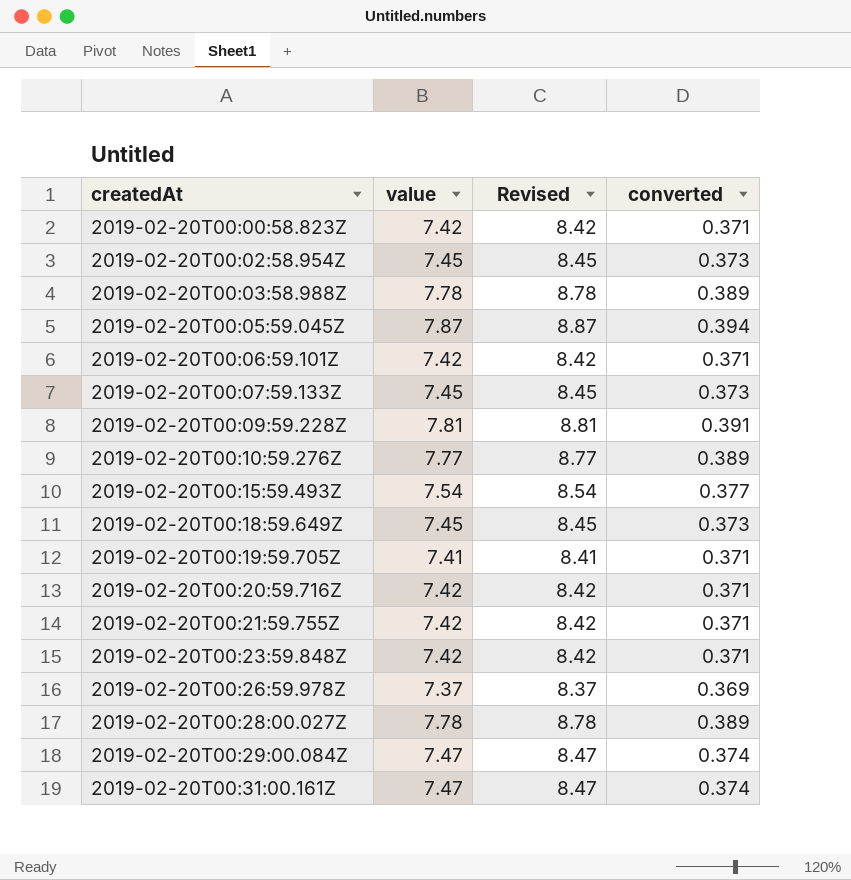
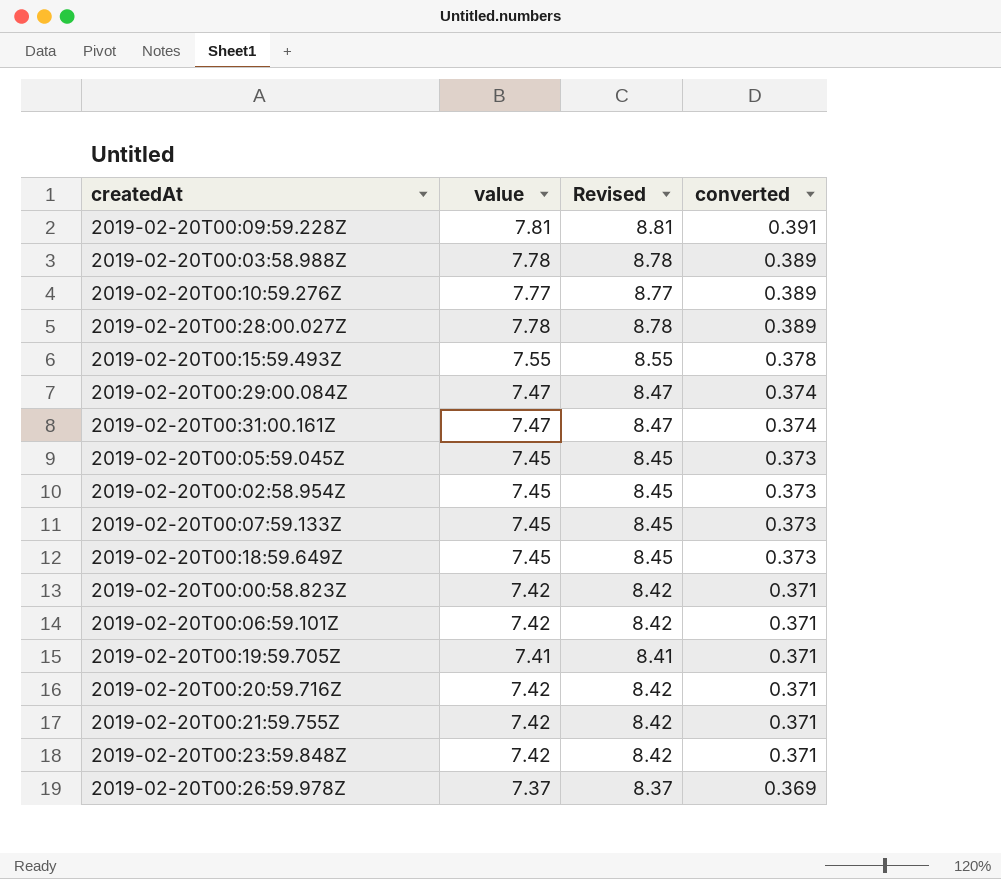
row order: createdAt ascending -> converted descending
2019-02-20T00:15:59.493Z | value: 7.54 -> 7.55
2019-02-20T00:15:59.493Z | Revised: 8.54 -> 8.55
2019-02-20T00:15:59.493Z | converted: 0.377 -> 0.378
2019-02-20T00:05:59.045Z | value: 7.87 -> 7.45
2019-02-20T00:05:59.045Z | Revised: 8.87 -> 8.45
2019-02-20T00:05:59.045Z | converted: 0.394 -> 0.373

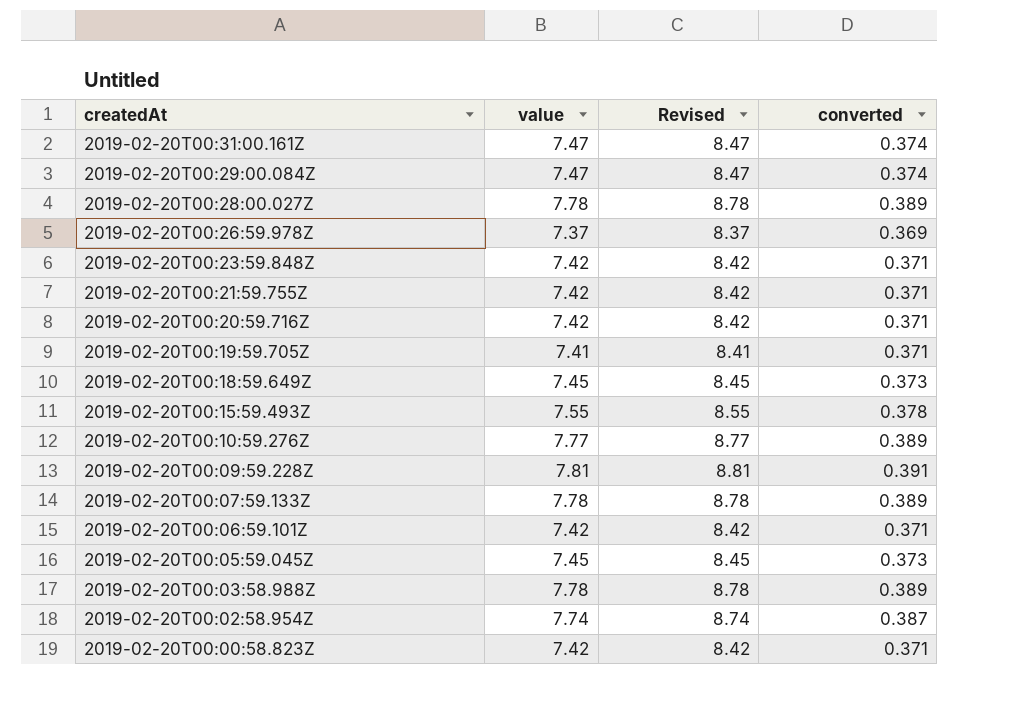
row order: converted descending -> createdAt descending
2019-02-20T00:07:59.133Z | value: 7.45 -> 7.78
2019-02-20T00:07:59.133Z | Revised: 8.45 -> 8.78
2019-02-20T00:07:59.133Z | converted: 0.373 -> 0.389
2019-02-20T00:02:58.954Z | value: 7.45 -> 7.74
2019-02-20T00:02:58.954Z | Revised: 8.45 -> 8.74
2019-02-20T00:02:58.954Z | converted: 0.373 -> 0.387

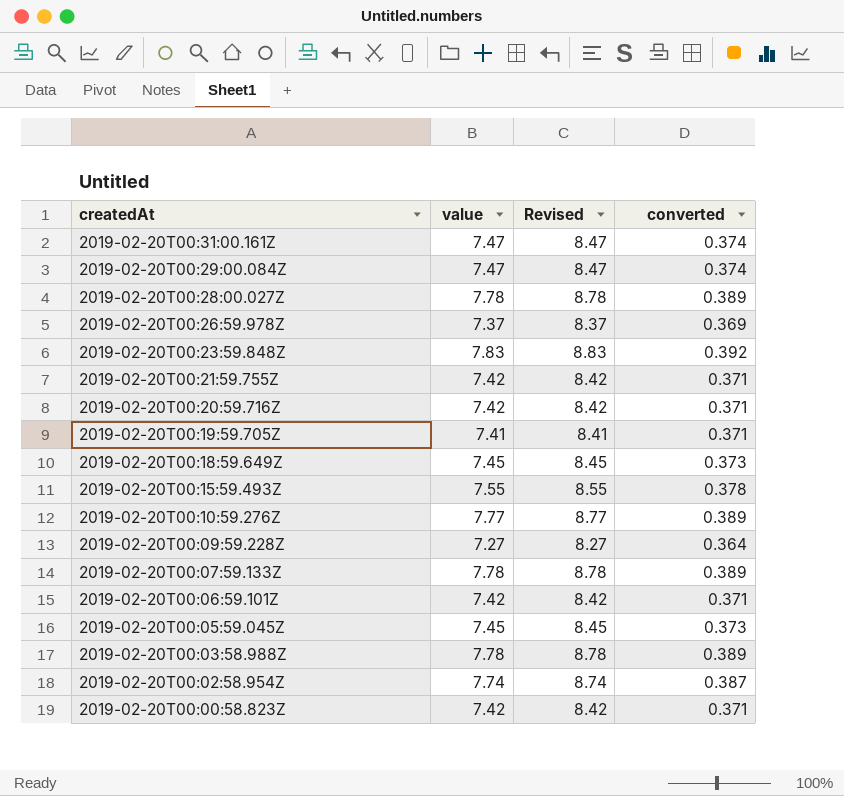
2019-02-20T00:23:59.848Z | value: 7.42 -> 7.83
2019-02-20T00:23:59.848Z | Revised: 8.42 -> 8.83
2019-02-20T00:23:59.848Z | converted: 0.371 -> 0.392
2019-02-20T00:09:59.228Z | value: 7.81 -> 7.27
2019-02-20T00:09:59.228Z | Revised: 8.81 -> 8.27
2019-02-20T00:09:59.228Z | converted: 0.391 -> 0.364

